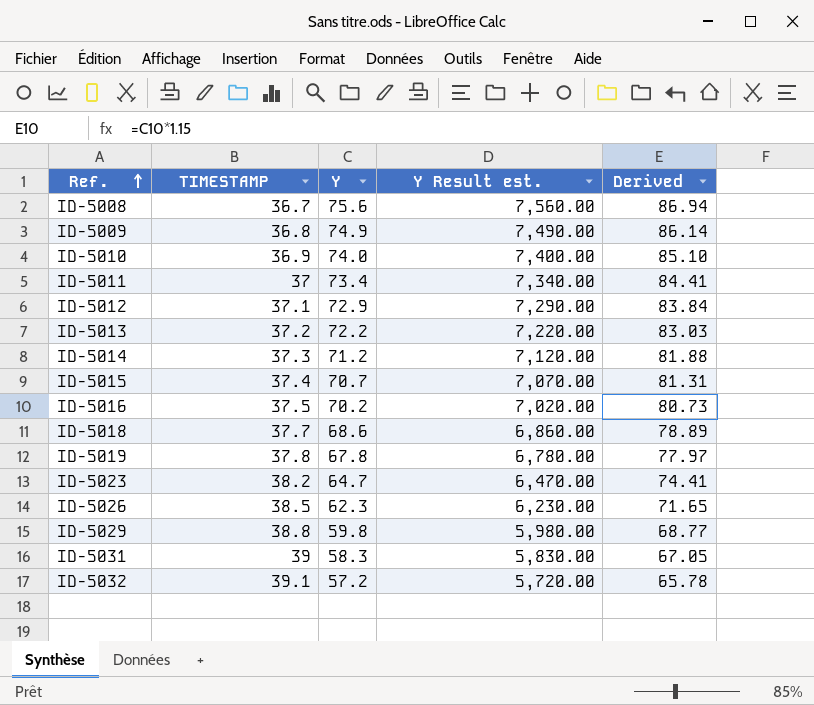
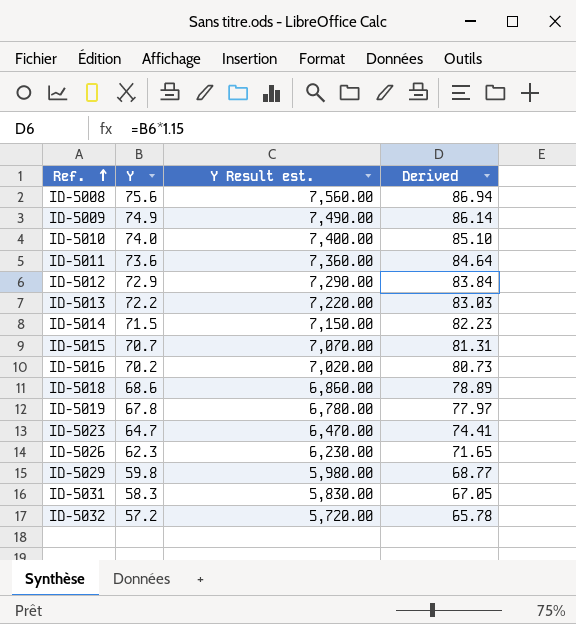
column TIMESTAMP | position: 2 -> none
ID-5011 | Y: 73.4 -> 73.6
ID-5011 | Y Result est.: 7,340.00 -> 7,360.00
ID-5011 | Derived: 84.41 -> 84.64
ID-5014 | Y: 71.2 -> 71.5
ID-5014 | Y Result est.: 7,120.00 -> 7,150.00
ID-5014 | Derived: 81.88 -> 82.23

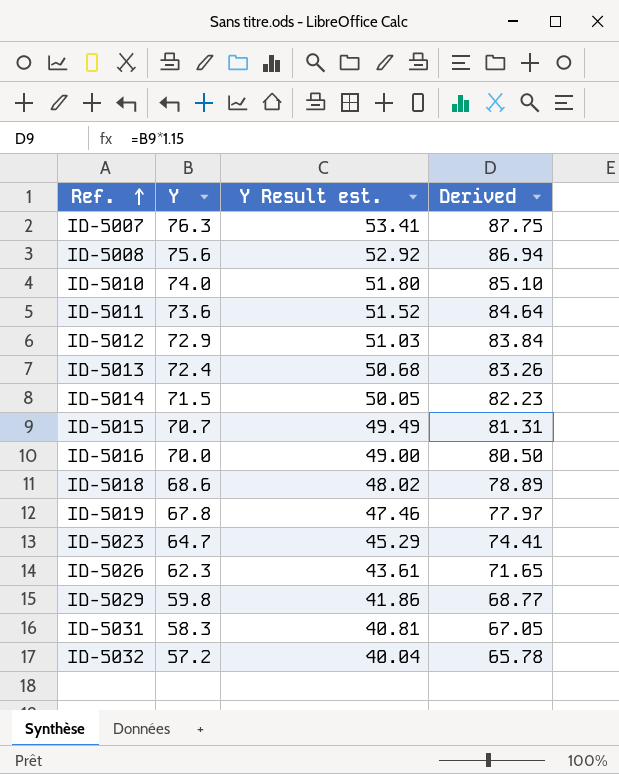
column Y Result est. | formula: [Y] * 100 -> [Y] * 0.7
row ID-5009: 74.9 | 7,490.00 | 86.14 -> none
row ID-5007: none -> 76.3 | 53.41 | 87.75
ID-5013 | Y: 72.2 -> 72.4
ID-5013 | Derived: 83.03 -> 83.26
ID-5016 | Y: 70.2 -> 70.0
ID-5016 | Derived: 80.73 -> 80.50

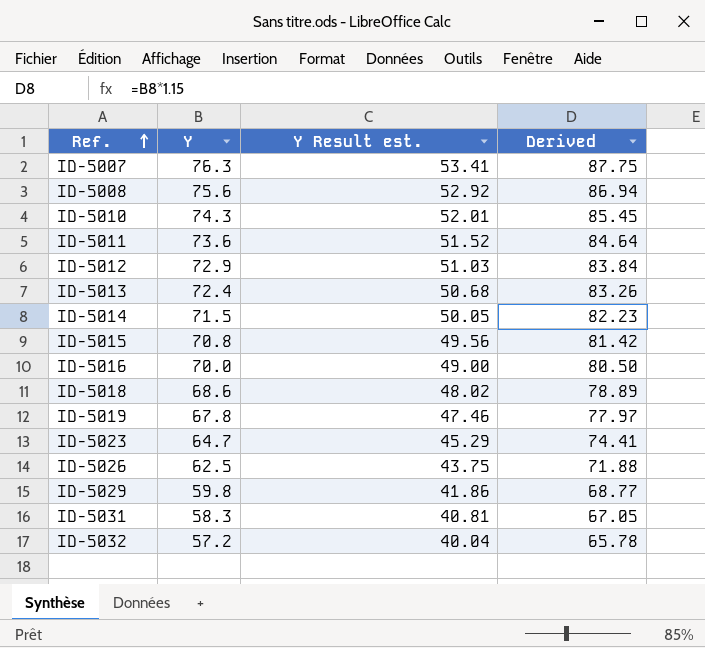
ID-5010 | Y: 74.0 -> 74.3
ID-5010 | Y Result est.: 51.80 -> 52.01
ID-5010 | Derived: 85.10 -> 85.45
ID-5015 | Y: 70.7 -> 70.8
ID-5015 | Y Result est.: 49.49 -> 49.56
ID-5015 | Derived: 81.31 -> 81.42
ID-5026 | Y: 62.3 -> 62.5
ID-5026 | Y Result est.: 43.61 -> 43.75
ID-5026 | Derived: 71.65 -> 71.88

